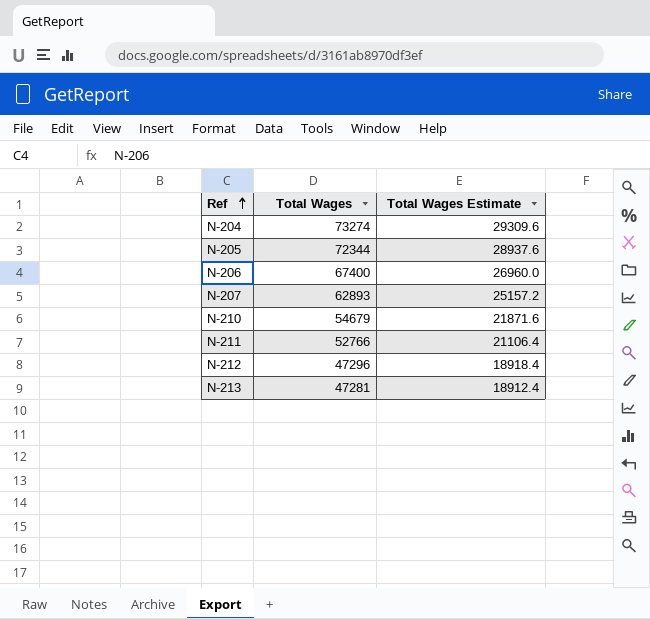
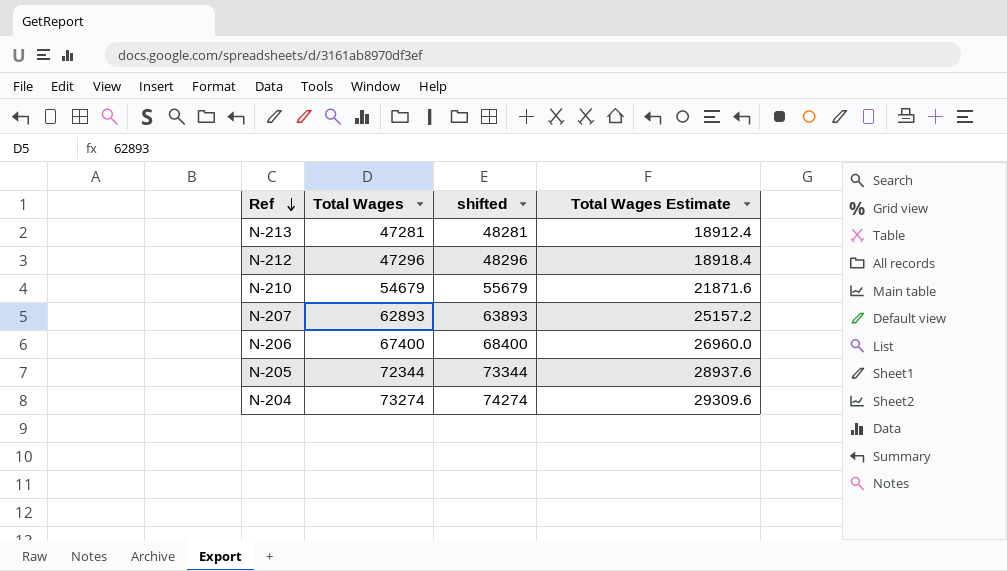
row order: Ref ascending -> Ref descending
column shifted | formula: none -> [Total Wages] + 1000
row N-211: 52766 | 21106.4 -> none

